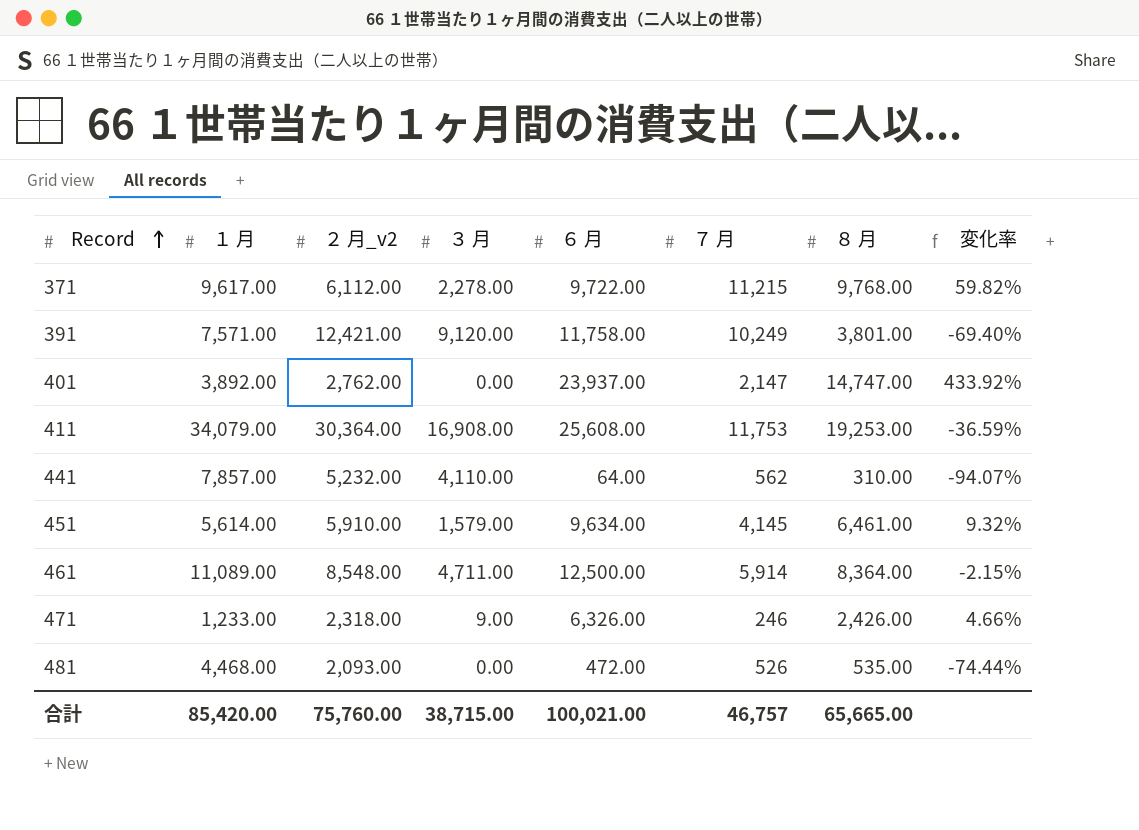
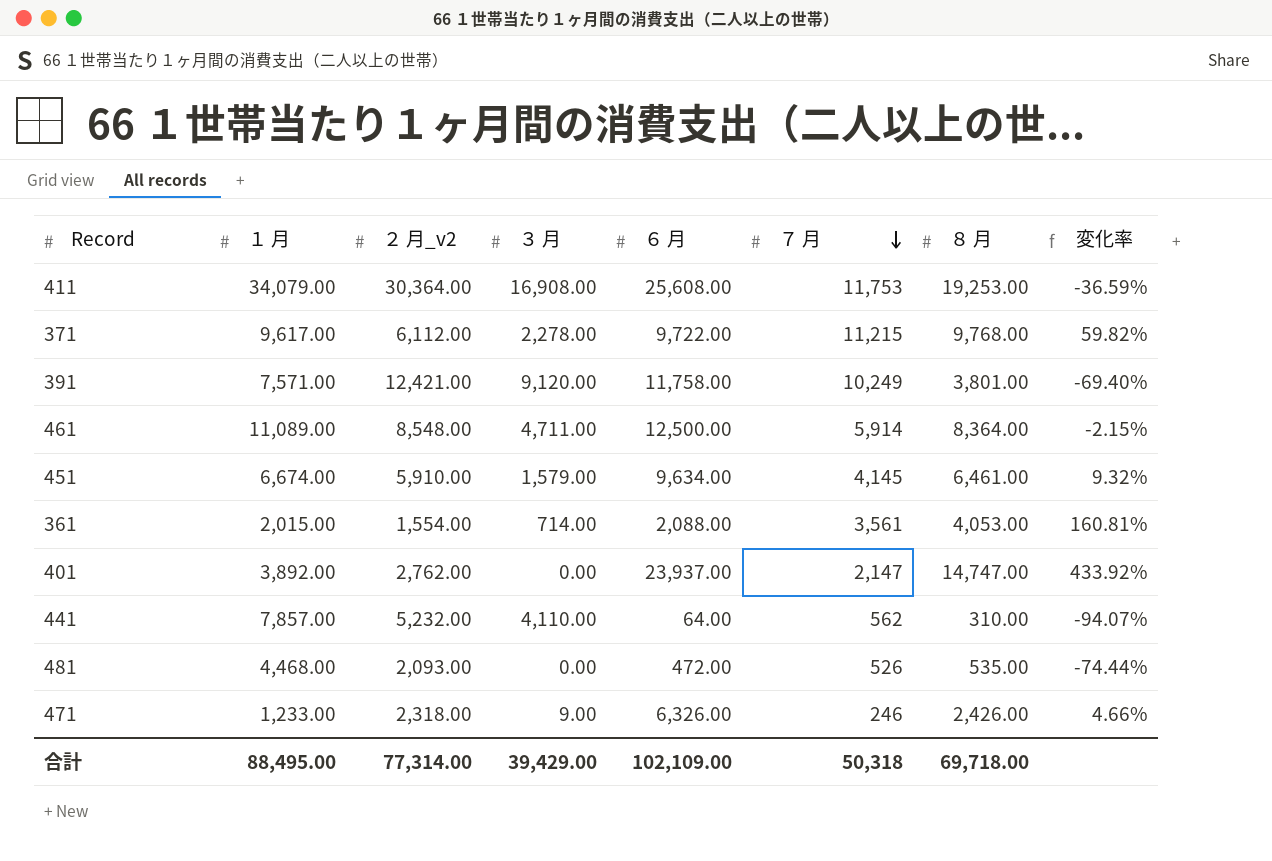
row order: Record ascending -> ７ 月 descending
451 | １ 月: 5,614.00 -> 6,674.00
row 361: none -> 2,015.00 | 1,554.00 | 714.00 | 2,088.00 | 3,561 | 4,053.00 | 160.81%
合計 | １ 月: 85,420.00 -> 88,495.00
合計 | ２ 月_v2: 75,760.00 -> 77,314.00
合計 | ３ 月: 38,715.00 -> 39,429.00
合計 | ６ 月: 100,021.00 -> 102,109.00
合計 | ７ 月: 46,757 -> 50,318
合計 | ８ 月: 65,665.00 -> 69,718.00

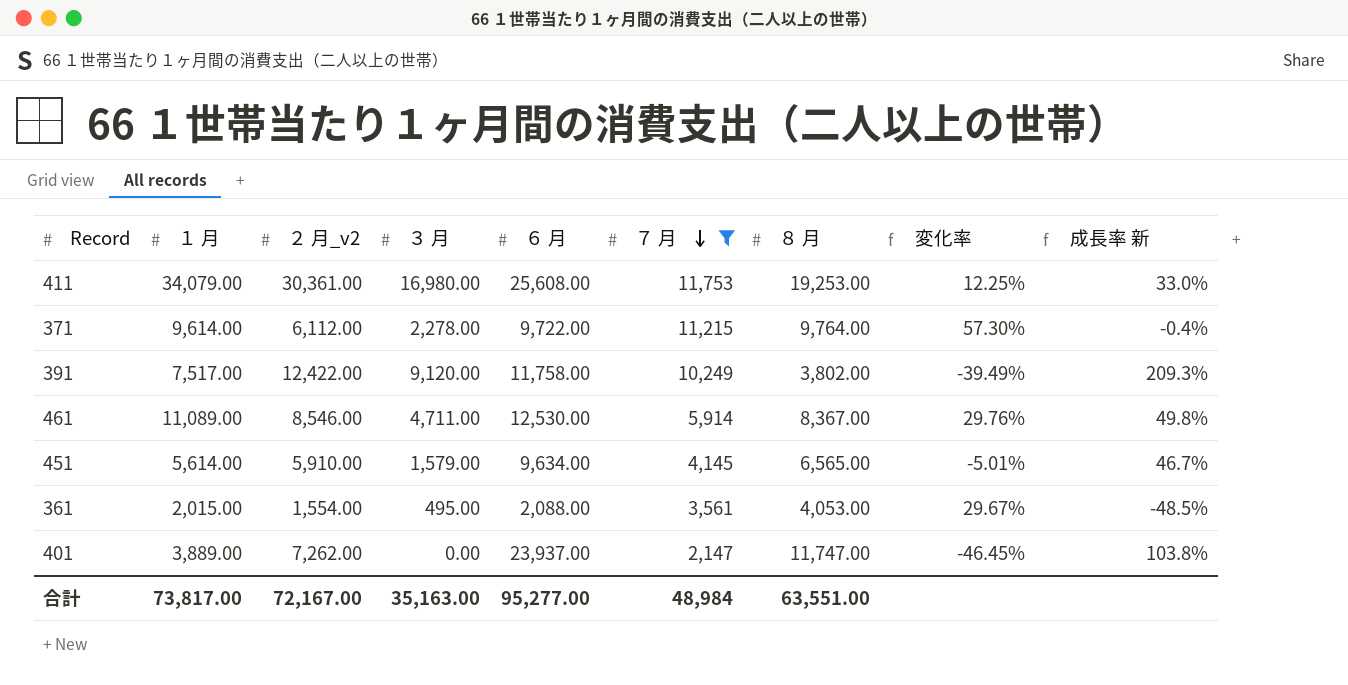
filter: none -> ７ 月 >= 2,147
column 変化率 | formula: ([８ 月] - [２ 月_v2]) / [２ 月_v2] -> ([１ 月] - [２ 月_v2]) / [２ 月_v2]
column 成長率 新 | formula: none -> ([６ 月] - [８ 月]) / [８ 月]
411 | ２ 月_v2: 30,364.00 -> 30,361.00
411 | ３ 月: 16,908.00 -> 16,980.00
371 | １ 月: 9,617.00 -> 9,614.00
371 | ８ 月: 9,768.00 -> 9,764.00
391 | １ 月: 7,571.00 -> 7,517.00
391 | ２ 月_v2: 12,421.00 -> 12,422.00
391 | ８ 月: 3,801.00 -> 3,802.00
461 | ２ 月_v2: 8,548.00 -> 8,546.00
461 | ６ 月: 12,500.00 -> 12,530.00
461 | ８ 月: 8,364.00 -> 8,367.00
451 | １ 月: 6,674.00 -> 5,614.00
451 | ８ 月: 6,461.00 -> 6,565.00
361 | ３ 月: 714.00 -> 495.00
401 | １ 月: 3,892.00 -> 3,889.00
401 | ２ 月_v2: 2,762.00 -> 7,262.00
401 | ８ 月: 14,747.00 -> 11,747.00
合計 | １ 月: 88,495.00 -> 73,817.00
合計 | ２ 月_v2: 77,314.00 -> 72,167.00
合計 | ３ 月: 39,429.00 -> 35,163.00
合計 | ６ 月: 102,109.00 -> 95,277.00
合計 | ７ 月: 50,318 -> 48,984
合計 | ８ 月: 69,718.00 -> 63,551.00

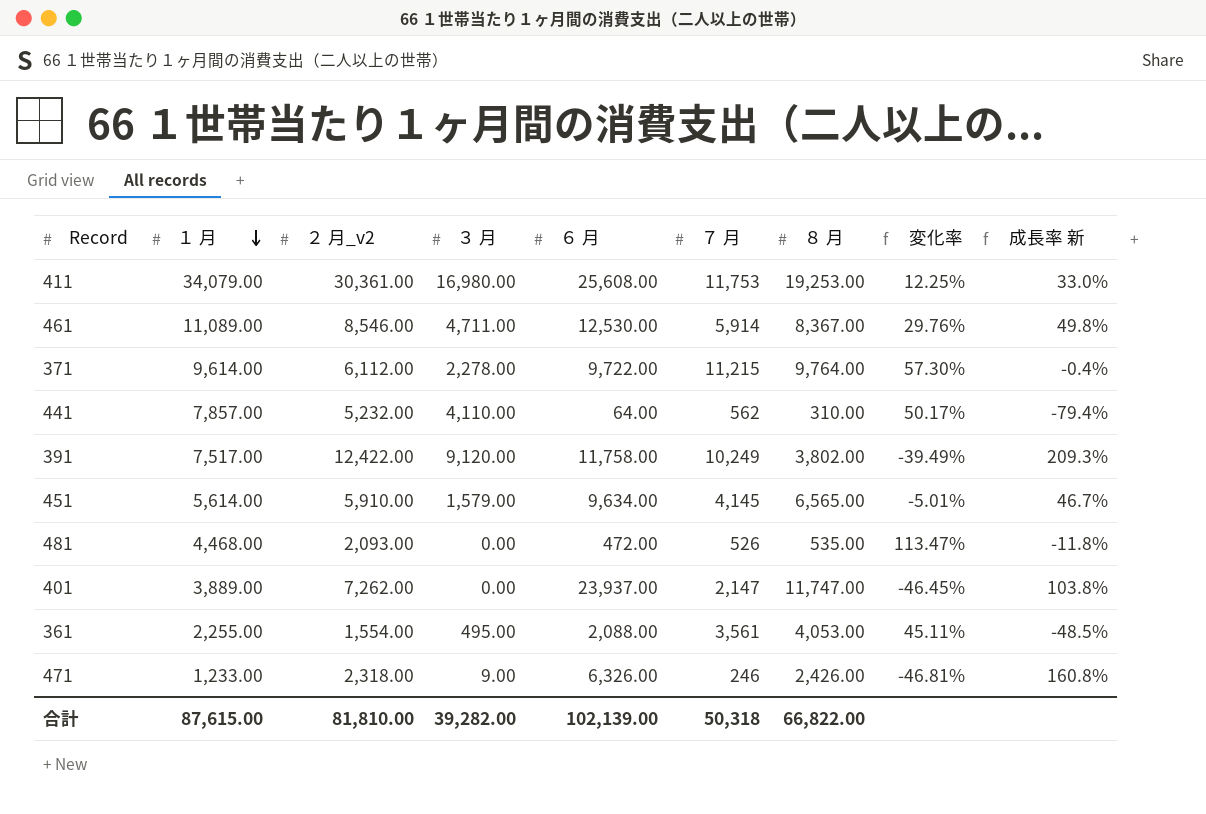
filter: ７ 月 >= 2,147 -> none
row order: ７ 月 descending -> １ 月 descending
361 | １ 月: 2,015.00 -> 2,255.00
361 | 変化率: 29.67% -> 45.11%
合計 | １ 月: 73,817.00 -> 87,615.00
合計 | ２ 月_v2: 72,167.00 -> 81,810.00
合計 | ３ 月: 35,163.00 -> 39,282.00
合計 | ６ 月: 95,277.00 -> 102,139.00
合計 | ７ 月: 48,984 -> 50,318
合計 | ８ 月: 63,551.00 -> 66,822.00

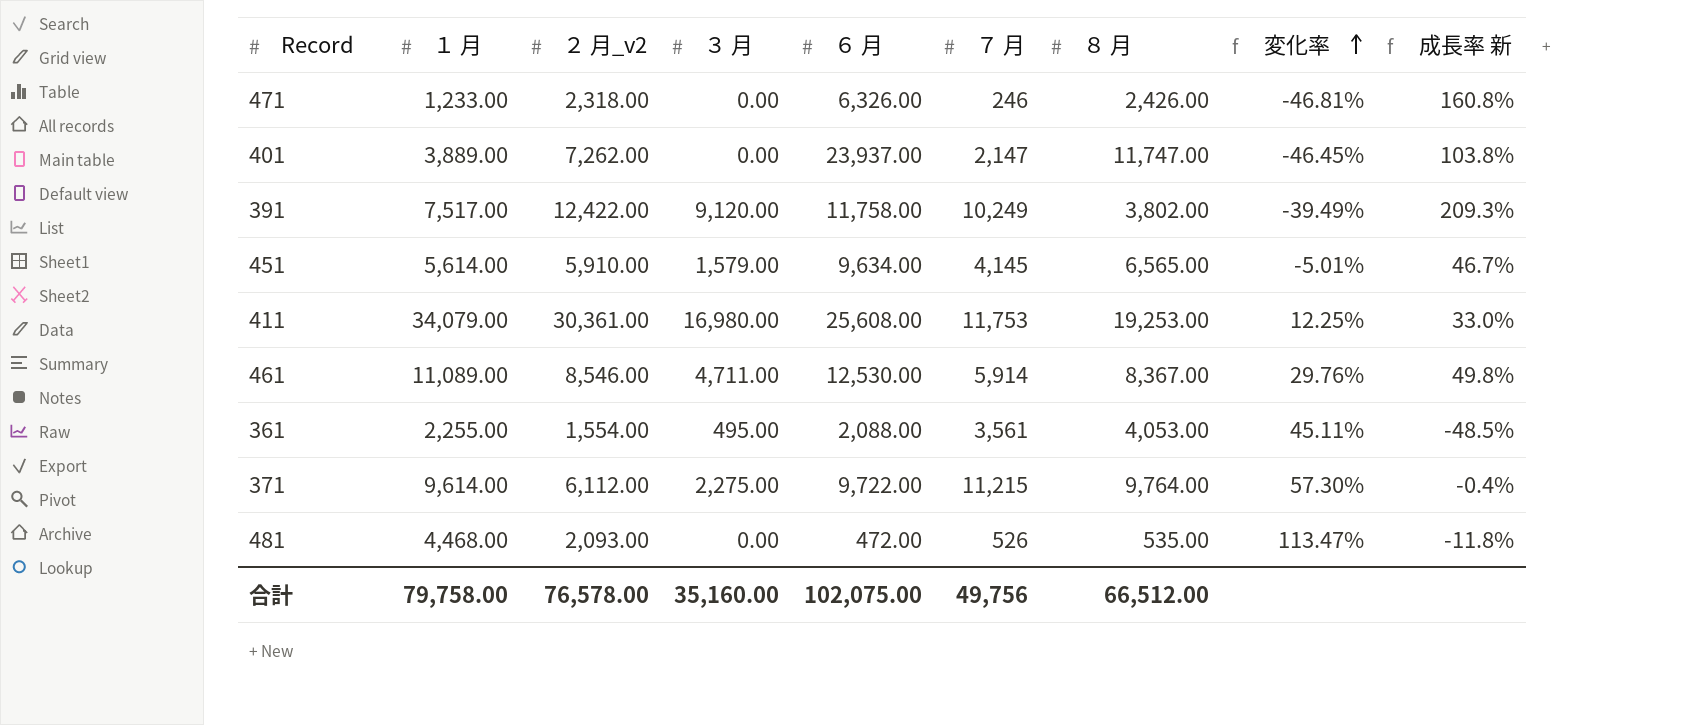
row order: １ 月 descending -> 変化率 ascending
row 441: 7,857.00 | 5,232.00 | 4,110.00 | 64.00 | 562 | 310.00 | 50.17% | -79.4% -> none
471 | ３ 月: 9.00 -> 0.00
371 | ３ 月: 2,278.00 -> 2,275.00
合計 | １ 月: 87,615.00 -> 79,758.00
合計 | ２ 月_v2: 81,810.00 -> 76,578.00
合計 | ３ 月: 39,282.00 -> 35,160.00
合計 | ６ 月: 102,139.00 -> 102,075.00
合計 | ７ 月: 50,318 -> 49,756
合計 | ８ 月: 66,822.00 -> 66,512.00

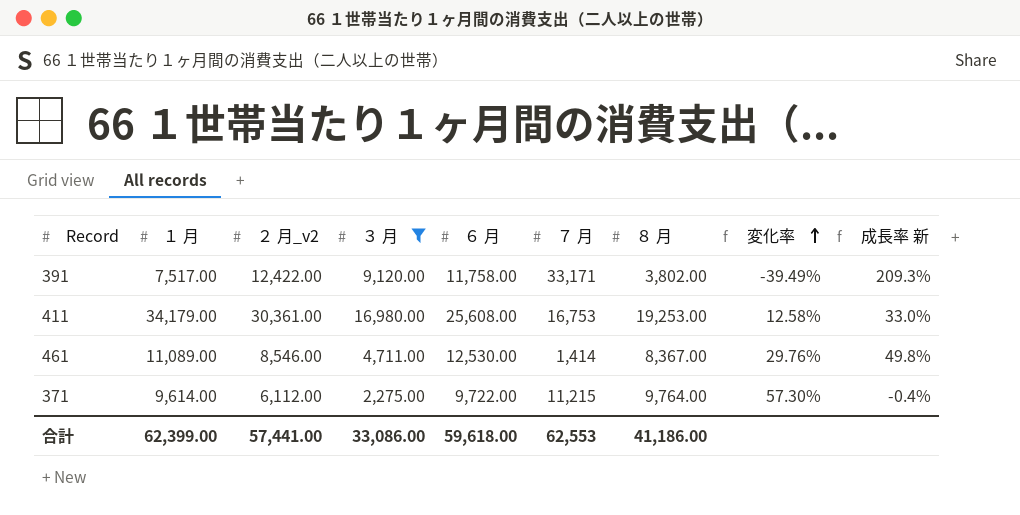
filter: none -> ３ 月 >= 2,275.00
391 | ７ 月: 10,249 -> 33,171
411 | １ 月: 34,079.00 -> 34,179.00
411 | ７ 月: 11,753 -> 16,753
411 | 変化率: 12.25% -> 12.58%
461 | ７ 月: 5,914 -> 1,414
合計 | １ 月: 79,758.00 -> 62,399.00
合計 | ２ 月_v2: 76,578.00 -> 57,441.00
合計 | ３ 月: 35,160.00 -> 33,086.00
合計 | ６ 月: 102,075.00 -> 59,618.00
合計 | ７ 月: 49,756 -> 62,553
合計 | ８ 月: 66,512.00 -> 41,186.00

